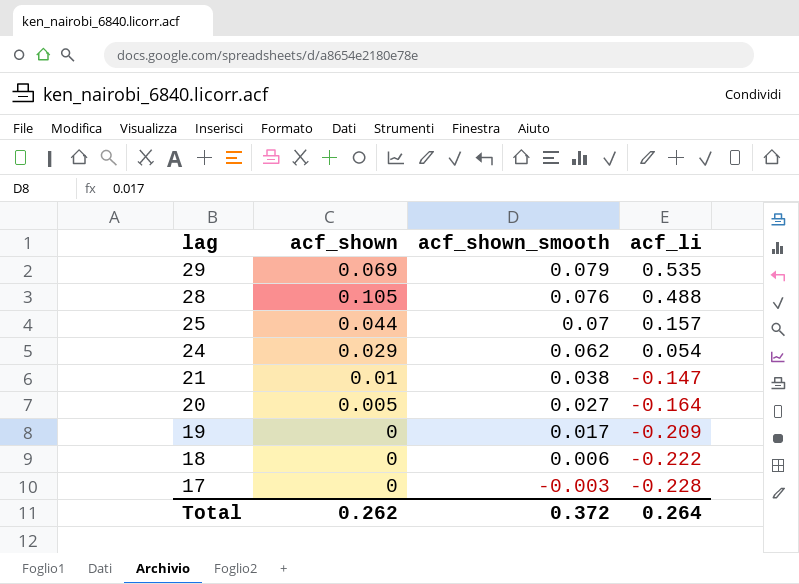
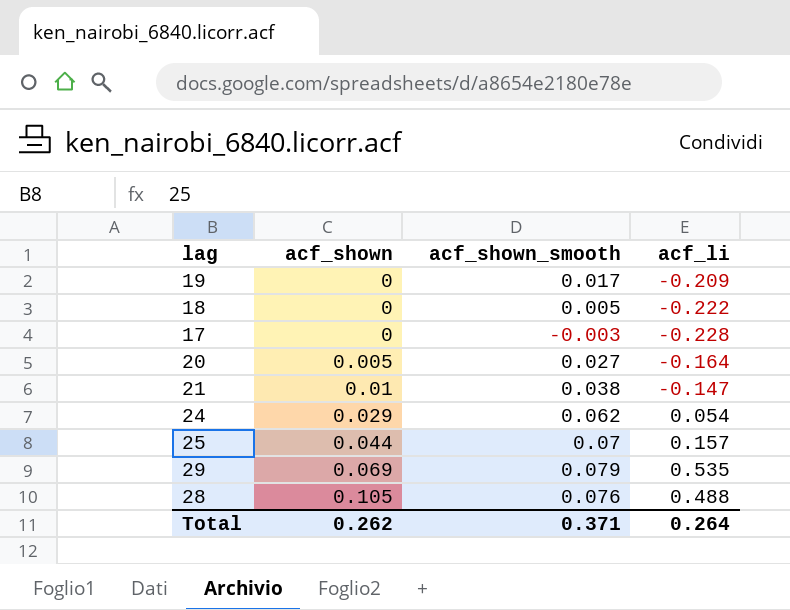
row order: lag descending -> acf_shown ascending
18 | acf_shown_smooth: 0.006 -> 0.005
Total | acf_shown_smooth: 0.372 -> 0.371

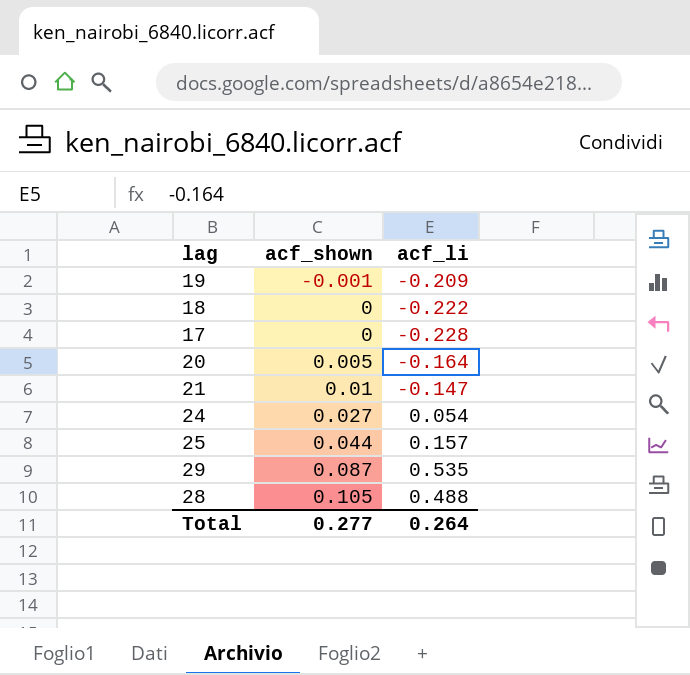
column acf_shown_smooth | position: 3 -> none
19 | acf_shown: 0 -> -0.001
24 | acf_shown: 0.029 -> 0.027
29 | acf_shown: 0.069 -> 0.087
Total | acf_shown: 0.262 -> 0.277

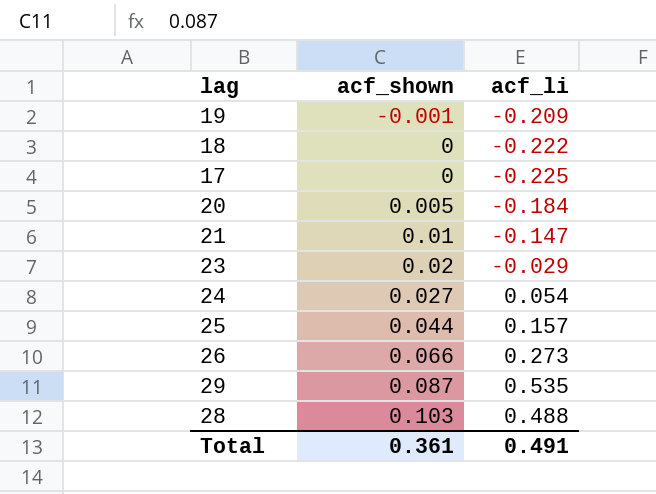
17 | acf_li: -0.228 -> -0.225
20 | acf_li: -0.164 -> -0.184
row 23: none -> 0.02 | -0.029
row 26: none -> 0.066 | 0.273
28 | acf_shown: 0.105 -> 0.103
Total | acf_shown: 0.277 -> 0.361
Total | acf_li: 0.264 -> 0.491

